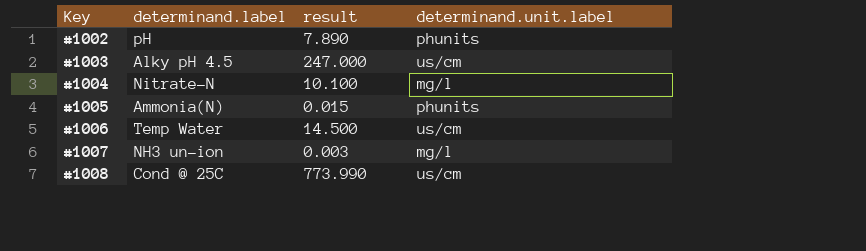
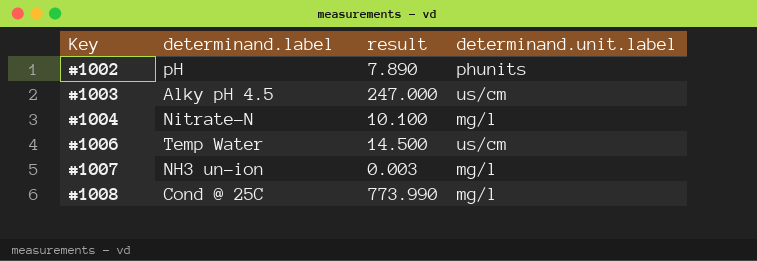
row #1005: Ammonia(N) | 0.015 | phunits -> none
#1008 | determinand.unit.label: us/cm -> mg/l

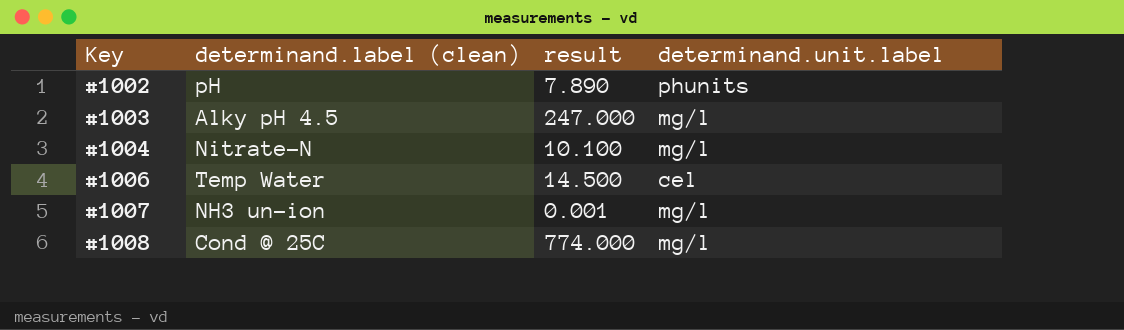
column name: determinand.label -> determinand.label (clean)
#1003 | determinand.unit.label: us/cm -> mg/l
#1006 | determinand.unit.label: us/cm -> cel
#1007 | result: 0.003 -> 0.001
#1008 | result: 773.990 -> 774.000

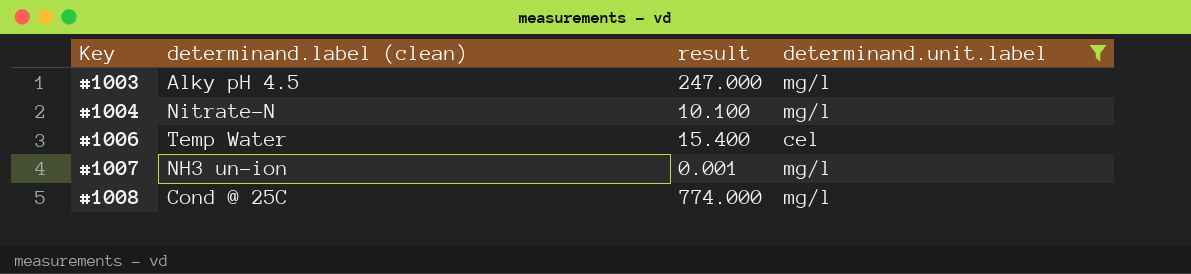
filter: none -> determinand.unit.label != phunits
#1006 | result: 14.500 -> 15.400

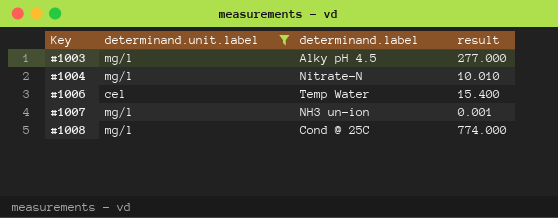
column determinand.unit.label | position: 4 -> 2
column name: determinand.label (clean) -> determinand.label
#1003 | result: 247.000 -> 277.000
#1004 | result: 10.100 -> 10.010

